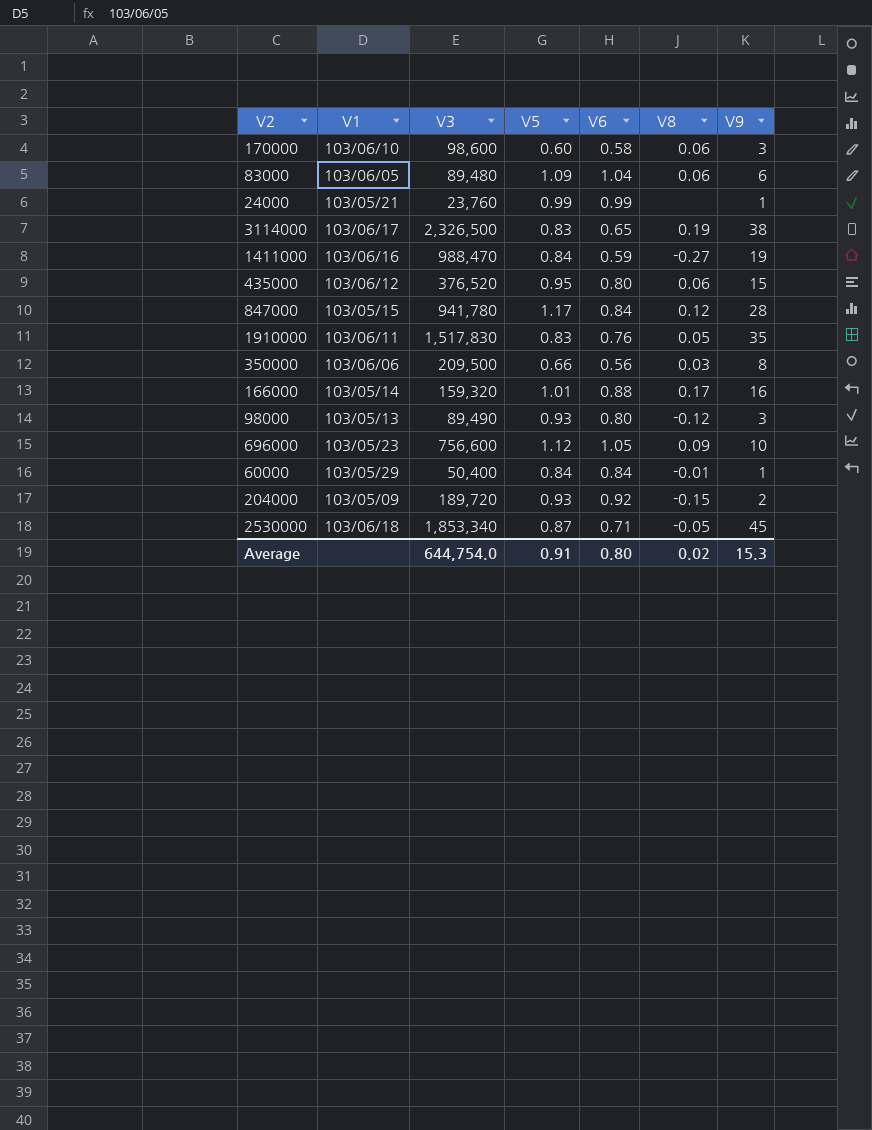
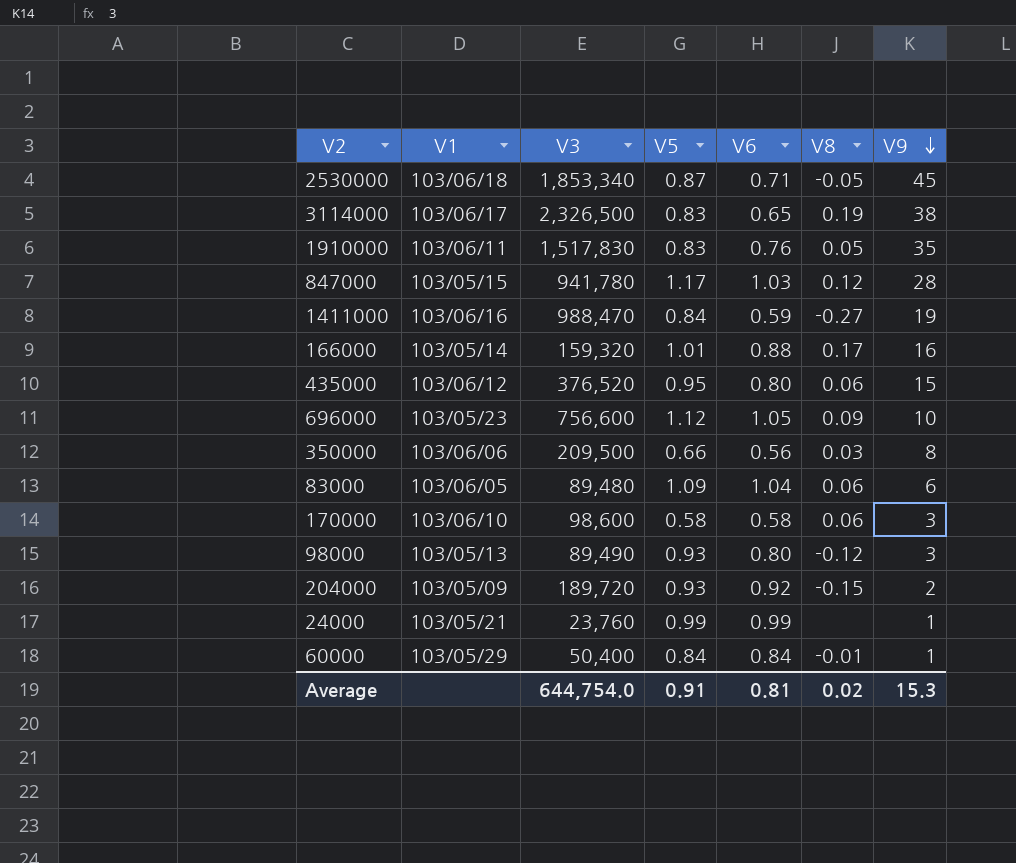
row order: none -> V9 descending
847000 | V6: 0.84 -> 1.03
170000 | V5: 0.60 -> 0.58
Average | V6: 0.80 -> 0.81

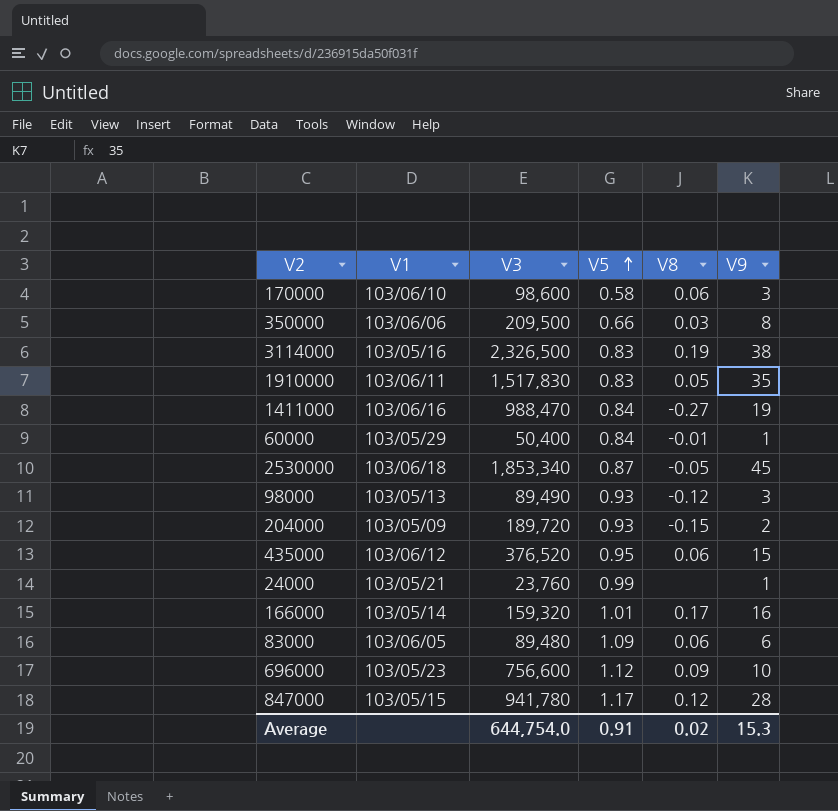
row order: V9 descending -> V5 ascending
column V6 | position: 5 -> none
3114000 | V1: 103/06/17 -> 103/05/16

